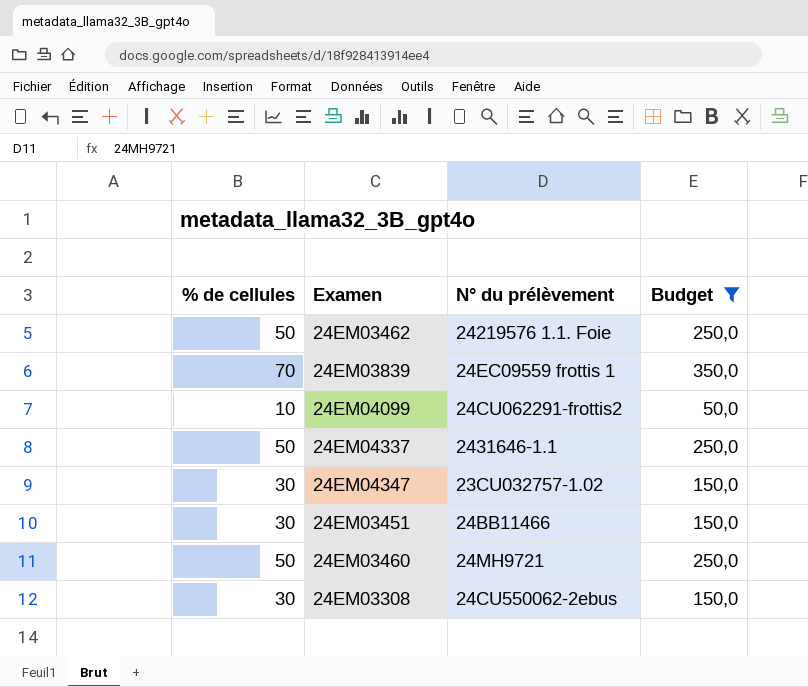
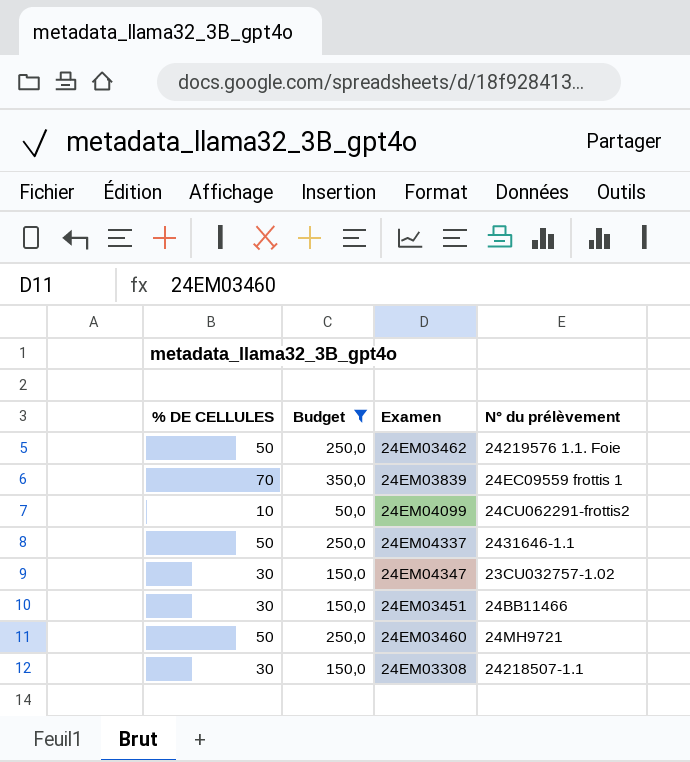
column name: % de cellules -> % DE CELLULES
column Budget | position: 4 -> 2
24EM03308 | N° du prélèvement: 24CU550062-2ebus -> 24218507-1.1

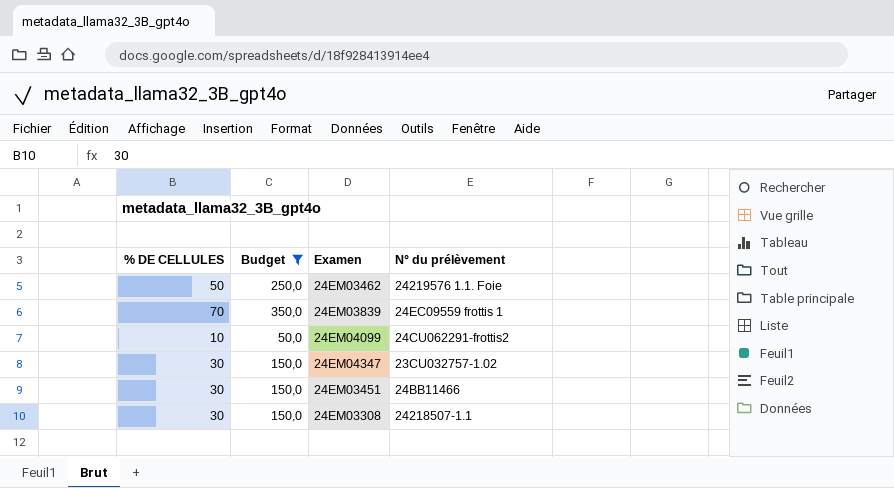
row 24EM04337: 50 | 250,0 | 2431646-1.1 -> none
row 24EM03460: 50 | 250,0 | 24MH9721 -> none

